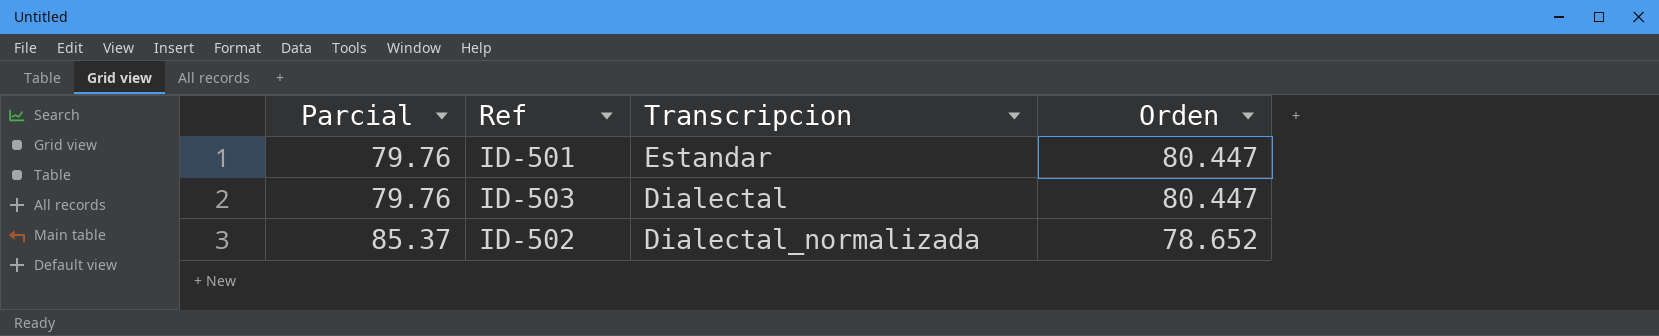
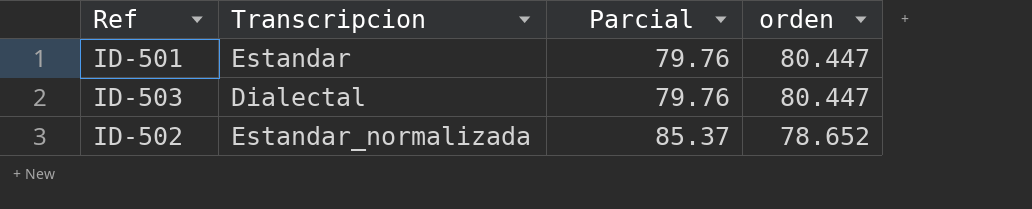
column Parcial | position: 1 -> 3
column name: Orden -> orden
ID-502 | Transcripcion: Dialectal_normalizada -> Estandar_normalizada

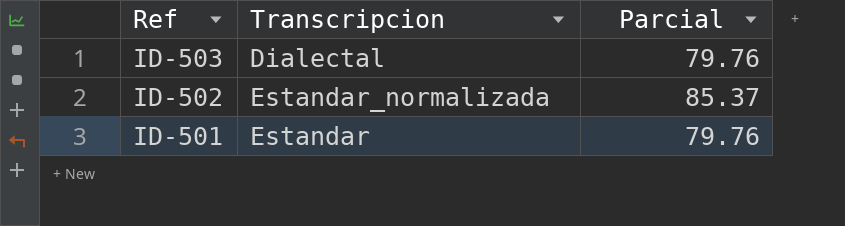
row order: Parcial ascending -> Ref descending
column orden | position: 4 -> none

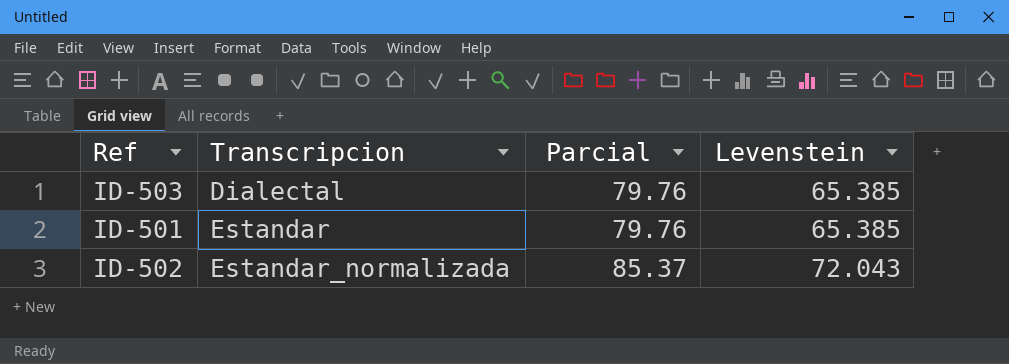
row order: Ref descending -> Transcripcion ascending
column Levenstein | position: none -> 4

